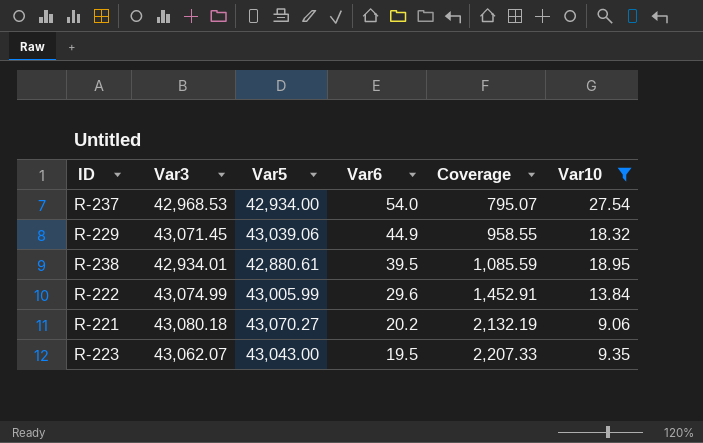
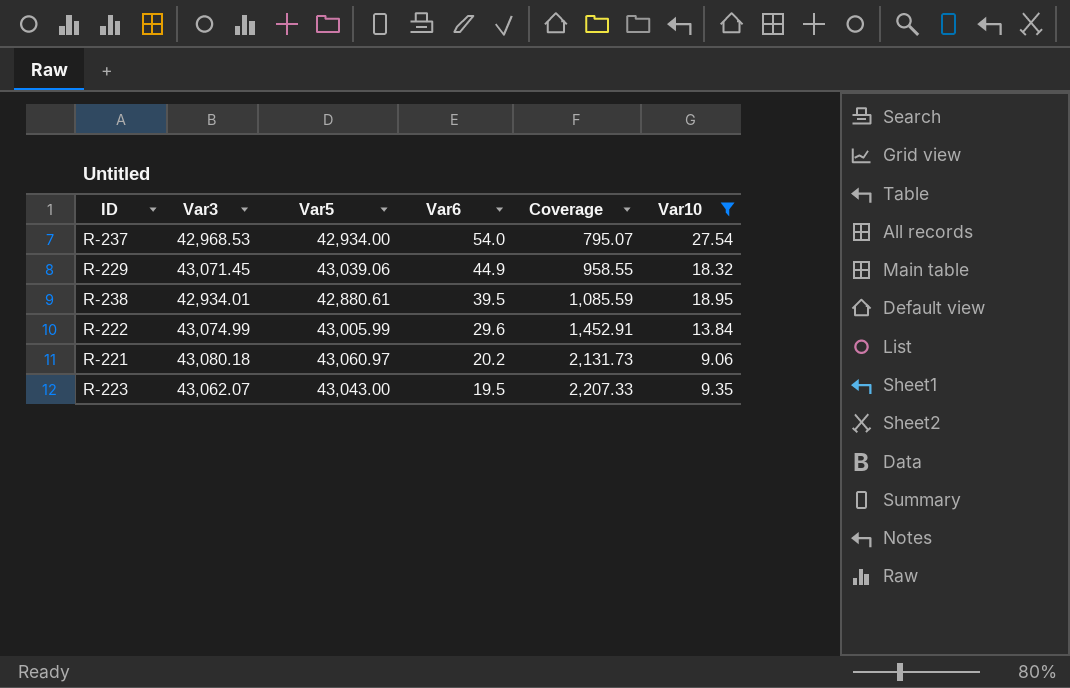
R-221 | Var5: 43,070.27 -> 43,060.97
R-221 | Coverage: 2,132.19 -> 2,131.73

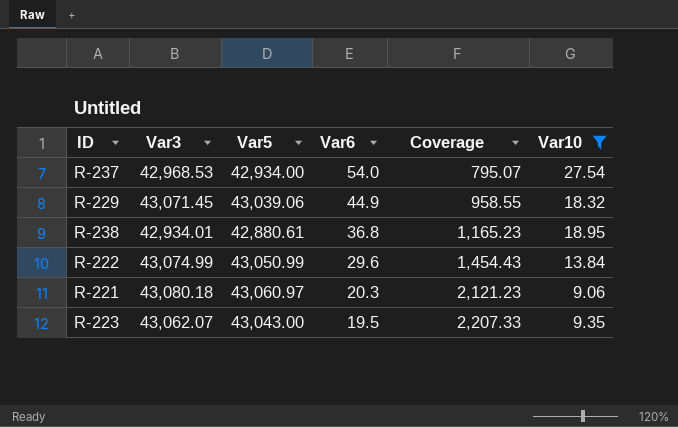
R-238 | Var6: 39.5 -> 36.8
R-238 | Coverage: 1,085.59 -> 1,165.23
R-222 | Var5: 43,005.99 -> 43,050.99
R-222 | Coverage: 1,452.91 -> 1,454.43
R-221 | Var6: 20.2 -> 20.3
R-221 | Coverage: 2,131.73 -> 2,121.23

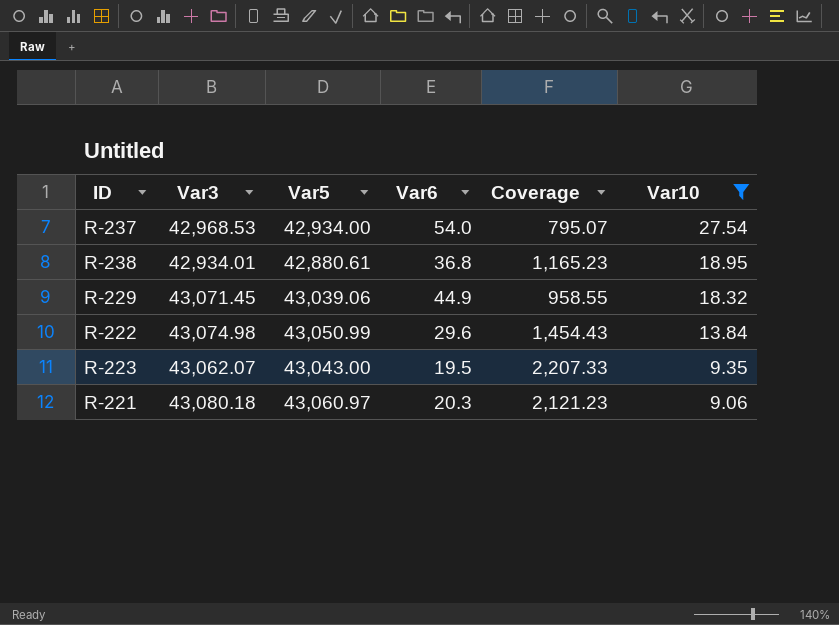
row order: Var6 descending -> Var10 descending
R-222 | Var3: 43,074.99 -> 43,074.98

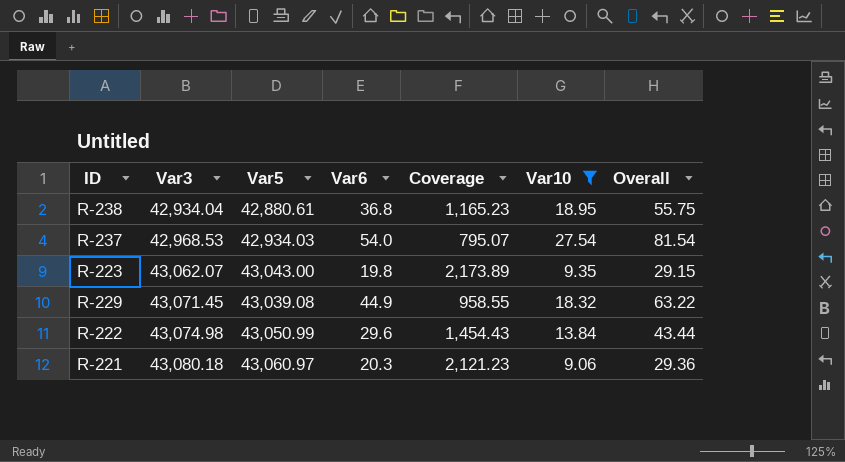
row order: Var10 descending -> Var3 ascending
column Overall | formula: none -> [Var6] + [Var10]
R-238 | Var3: 42,934.01 -> 42,934.04
R-237 | Var5: 42,934.00 -> 42,934.03
R-223 | Var6: 19.5 -> 19.8
R-223 | Coverage: 2,207.33 -> 2,173.89
R-229 | Var5: 43,039.06 -> 43,039.08

